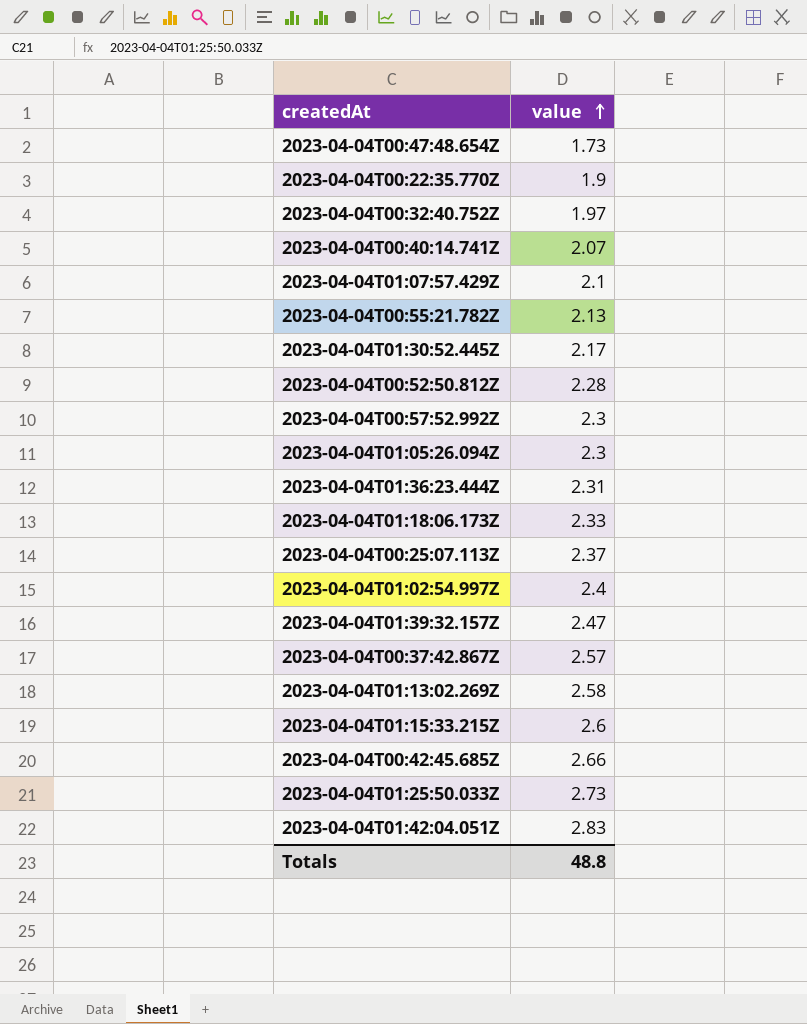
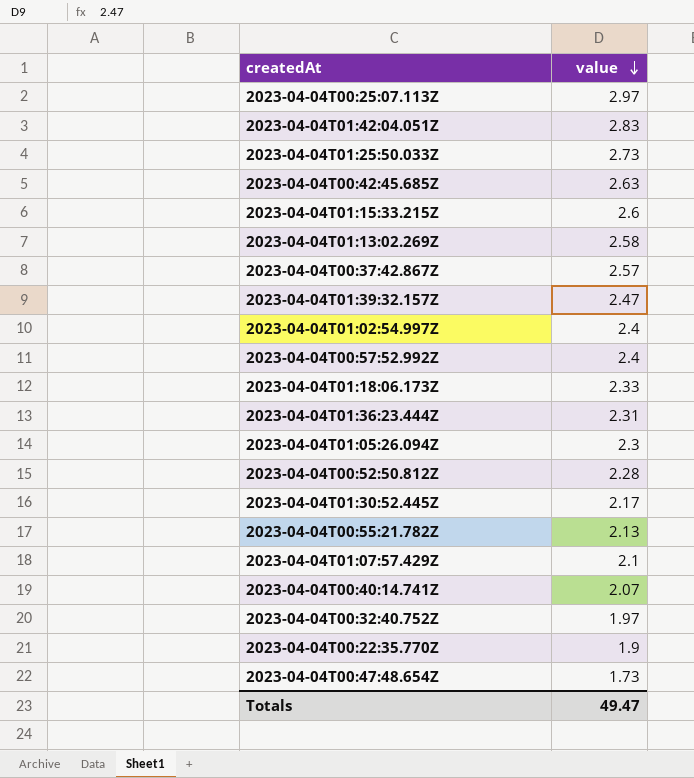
row order: value ascending -> value descending
2023-04-04T00:25:07.113Z | value: 2.37 -> 2.97
2023-04-04T00:42:45.685Z | value: 2.66 -> 2.63
2023-04-04T00:57:52.992Z | value: 2.3 -> 2.4
Totals | value: 48.8 -> 49.47

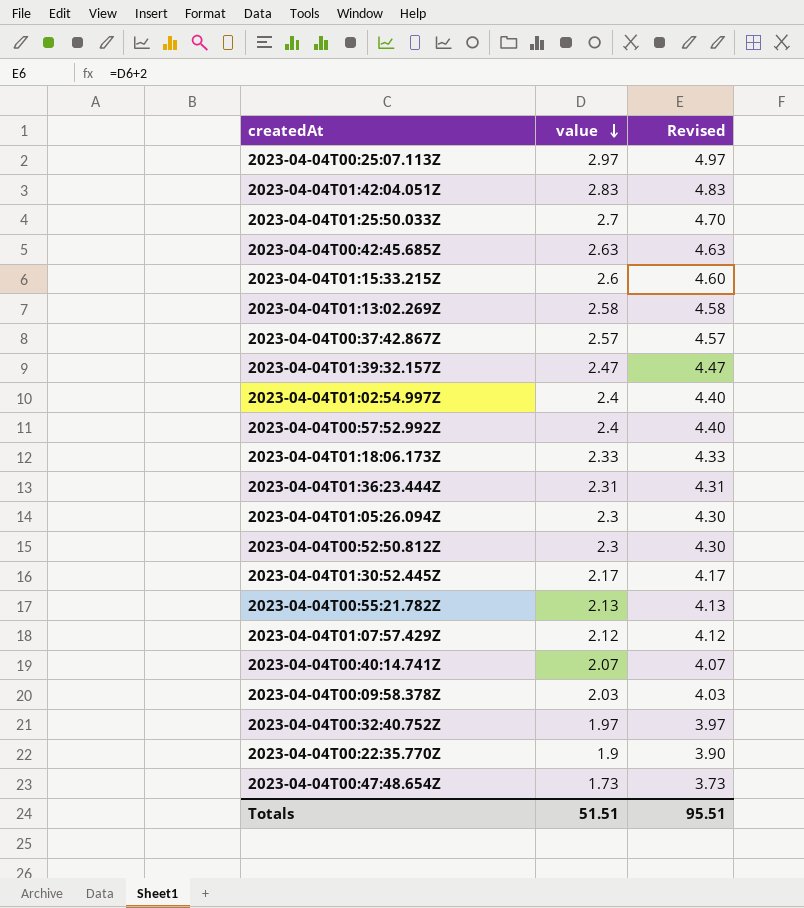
column Revised | formula: none -> [value] + 2
2023-04-04T01:25:50.033Z | value: 2.73 -> 2.7
2023-04-04T00:52:50.812Z | value: 2.28 -> 2.3
2023-04-04T01:07:57.429Z | value: 2.1 -> 2.12
row 2023-04-04T00:09:58.378Z: none -> 2.03 | 4.03
Totals | value: 49.47 -> 51.51

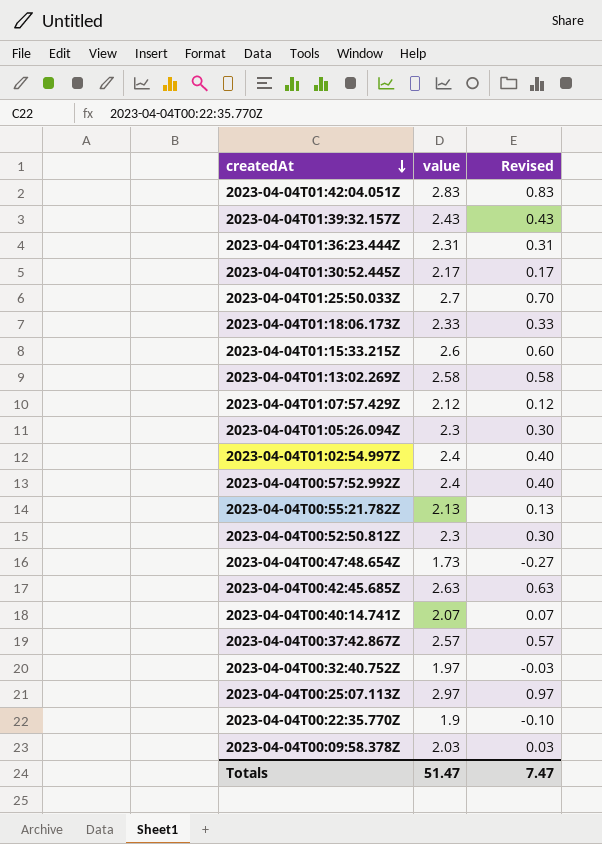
row order: value descending -> createdAt descending
column Revised | formula: [value] + 2 -> [value] - 2
2023-04-04T01:39:32.157Z | value: 2.47 -> 2.43
Totals | value: 51.51 -> 51.47
Totals | Revised: 95.51 -> 7.47

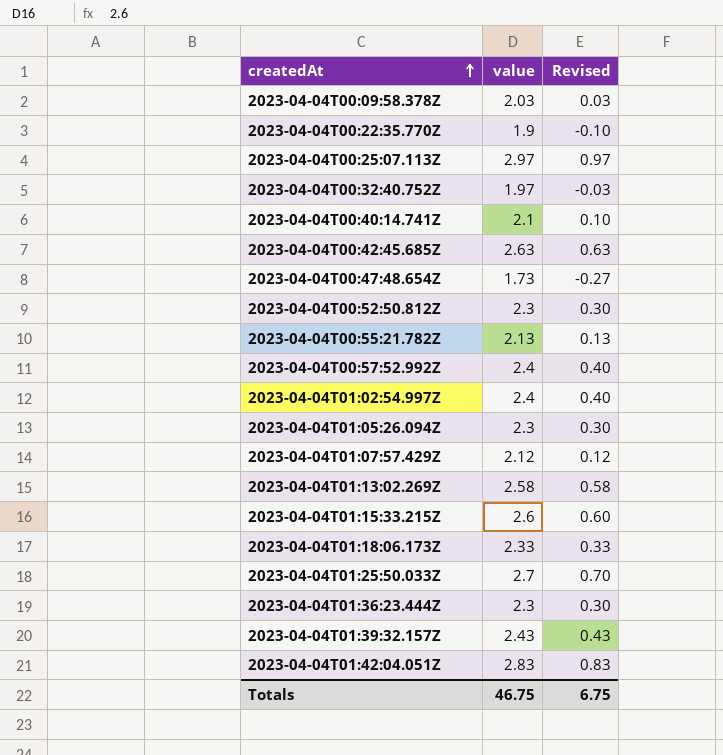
row order: createdAt descending -> createdAt ascending
row 2023-04-04T01:30:52.445Z: 2.17 | 0.17 -> none
row 2023-04-04T00:37:42.867Z: 2.57 | 0.57 -> none
2023-04-04T00:40:14.741Z | value: 2.07 -> 2.1
2023-04-04T00:40:14.741Z | Revised: 0.07 -> 0.10
2023-04-04T01:36:23.444Z | value: 2.31 -> 2.3
2023-04-04T01:36:23.444Z | Revised: 0.31 -> 0.30
Totals | value: 51.47 -> 46.75
Totals | Revised: 7.47 -> 6.75

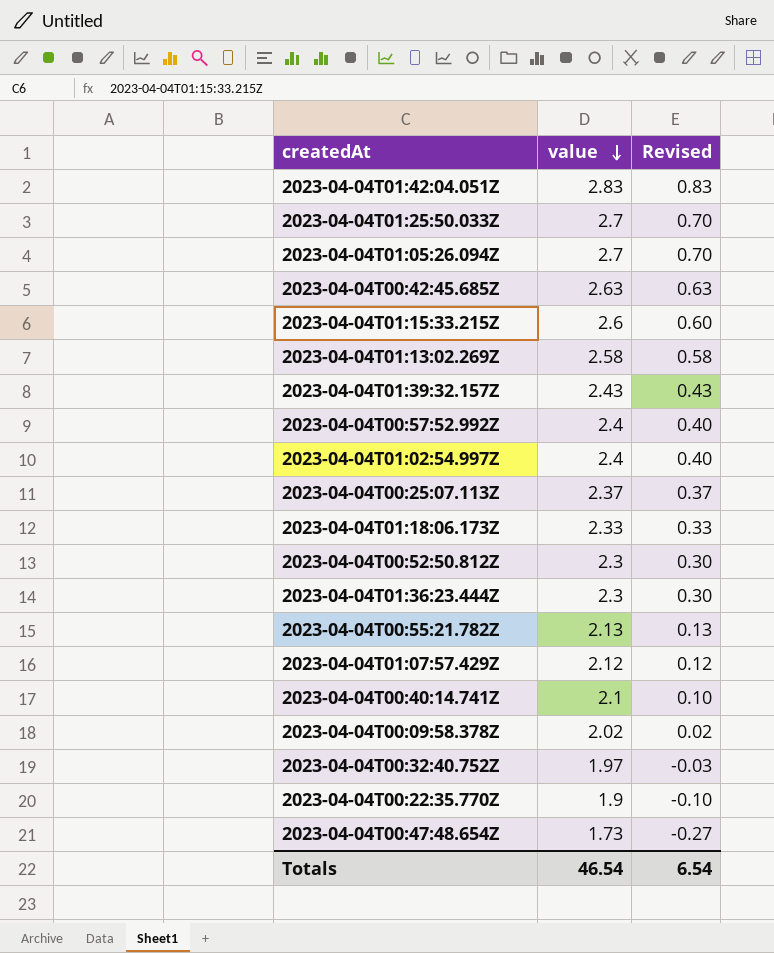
row order: createdAt ascending -> value descending
2023-04-04T01:05:26.094Z | value: 2.3 -> 2.7
2023-04-04T01:05:26.094Z | Revised: 0.30 -> 0.70
2023-04-04T00:25:07.113Z | value: 2.97 -> 2.37
2023-04-04T00:25:07.113Z | Revised: 0.97 -> 0.37
2023-04-04T00:09:58.378Z | value: 2.03 -> 2.02
2023-04-04T00:09:58.378Z | Revised: 0.03 -> 0.02
Totals | value: 46.75 -> 46.54
Totals | Revised: 6.75 -> 6.54

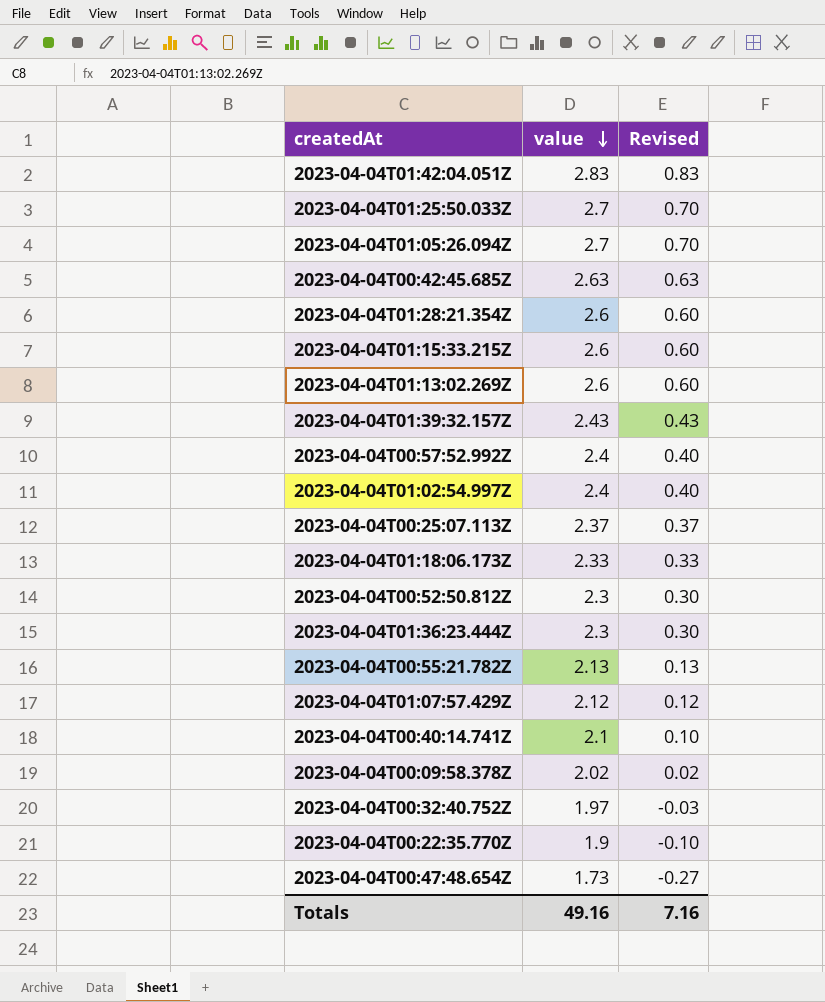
row 2023-04-04T01:28:21.354Z: none -> 2.6 | 0.60
2023-04-04T01:13:02.269Z | value: 2.58 -> 2.6
2023-04-04T01:13:02.269Z | Revised: 0.58 -> 0.60
Totals | value: 46.54 -> 49.16
Totals | Revised: 6.54 -> 7.16

